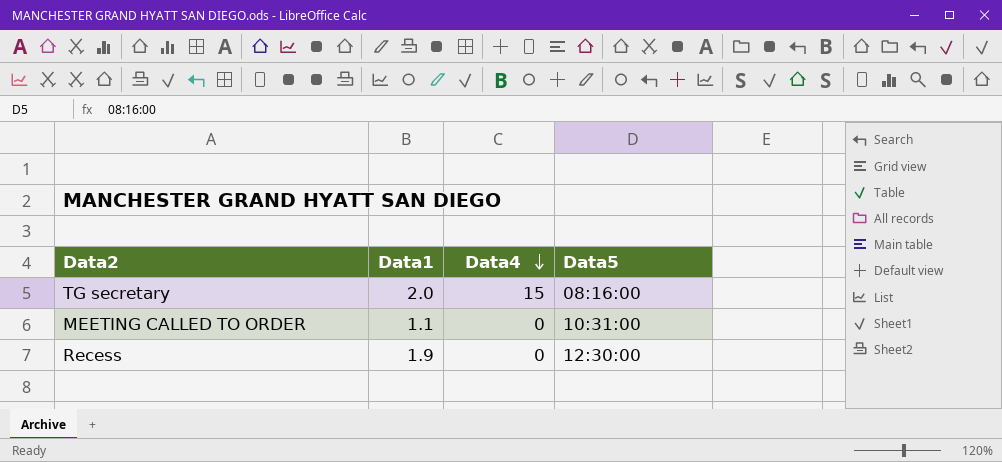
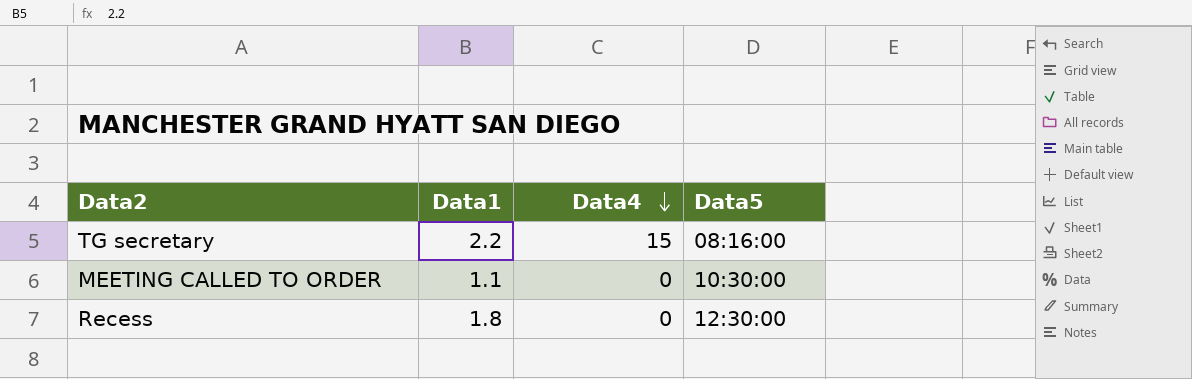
TG secretary | Data1: 2.0 -> 2.2
MEETING CALLED TO ORDER | Data5: 10:31:00 -> 10:30:00
Recess | Data1: 1.9 -> 1.8

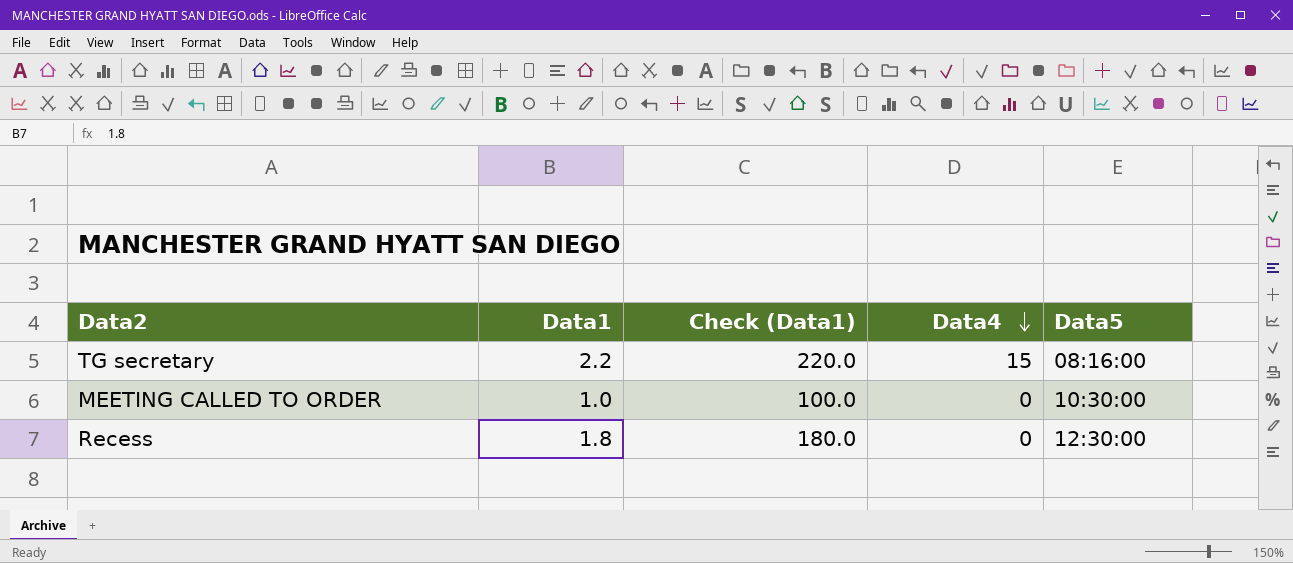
column Check (Data1) | formula: none -> [Data1] * 100
MEETING CALLED TO ORDER | Data1: 1.1 -> 1.0

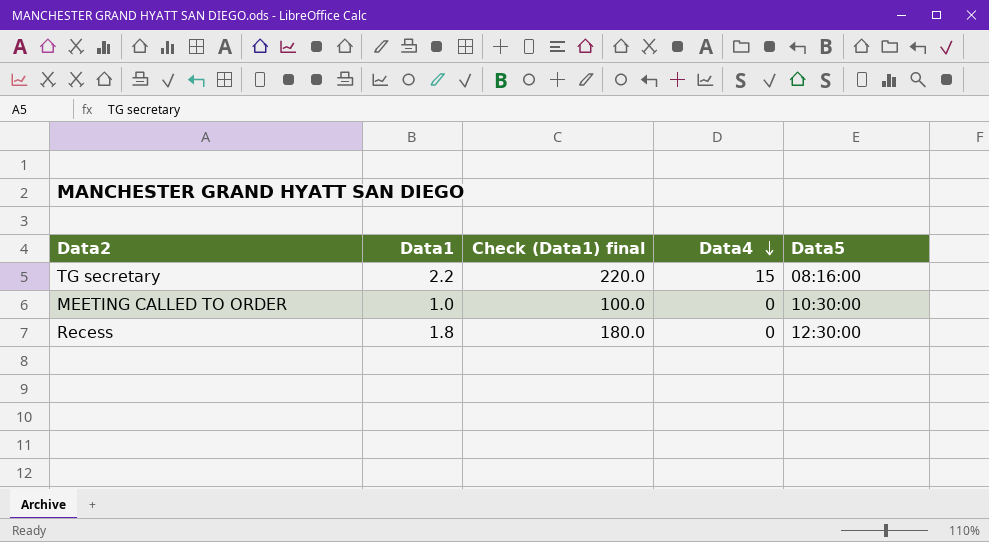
column name: Check (Data1) -> Check (Data1) final

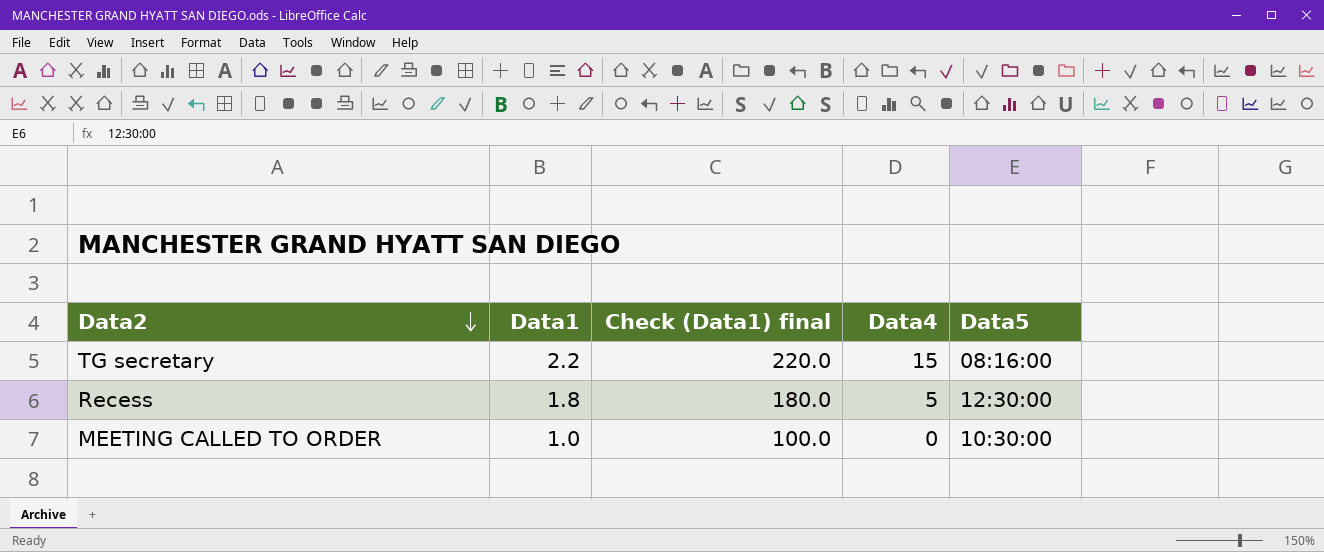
row order: Data4 descending -> Data2 descending
Recess | Data4: 0 -> 5

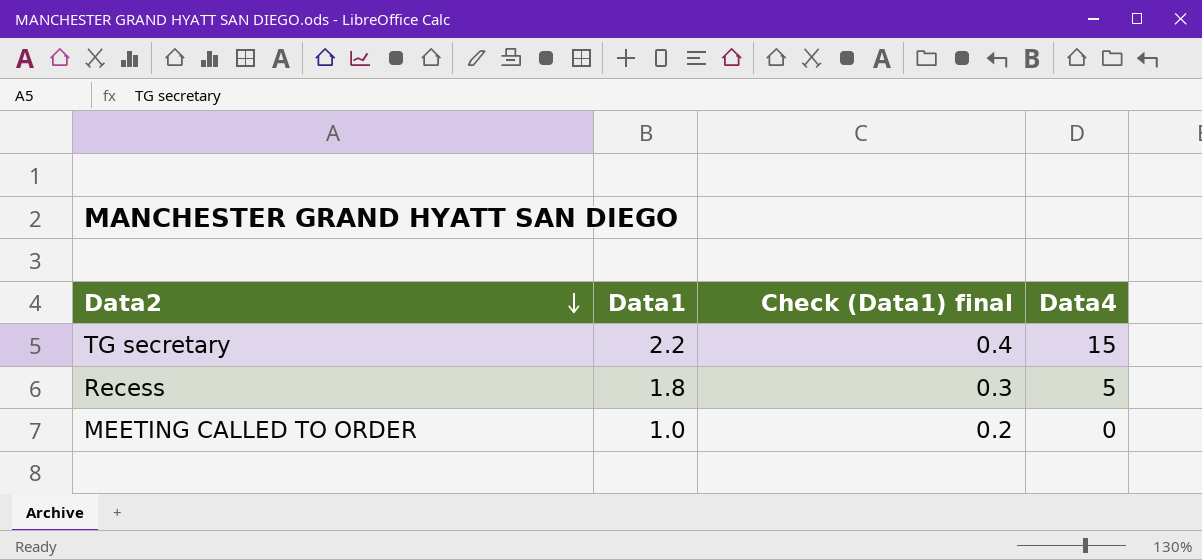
column Data5 | position: 5 -> none
column Check (Data1) final | formula: [Data1] * 100 -> [Data1] * 0.18

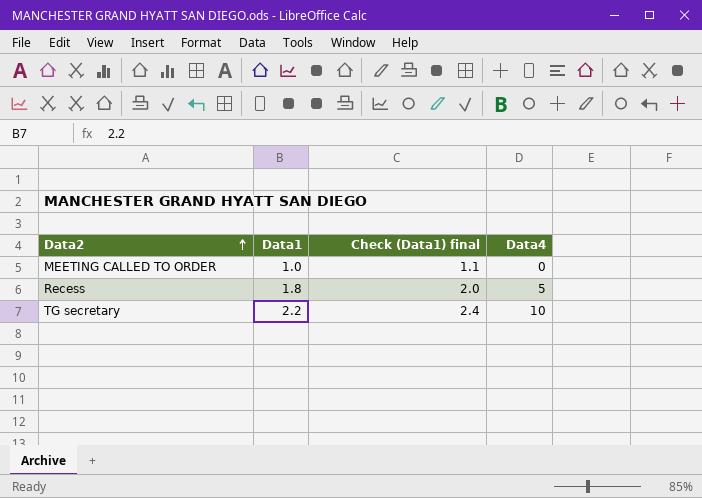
row order: Data2 descending -> Data2 ascending
column Check (Data1) final | formula: [Data1] * 0.18 -> [Data1] * 1.1
TG secretary | Data4: 15 -> 10

